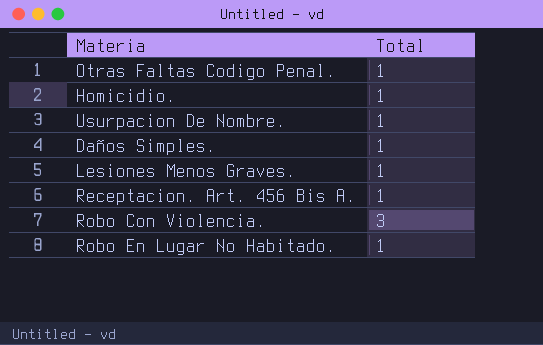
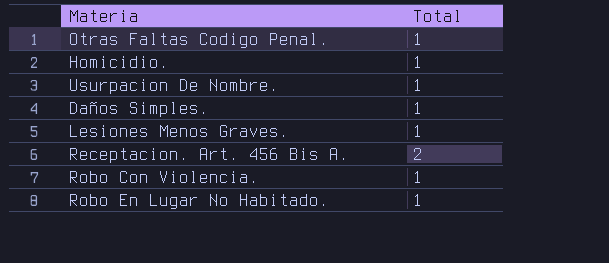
Receptacion. Art. 456 Bis A. | Total: 1 -> 2
Robo Con Violencia. | Total: 3 -> 1

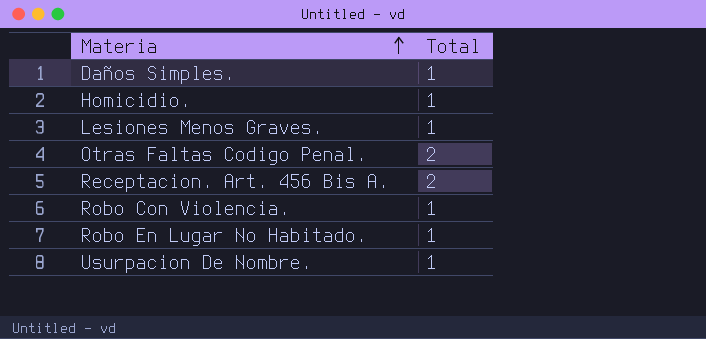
row order: none -> Materia ascending
Otras Faltas Codigo Penal. | Total: 1 -> 2

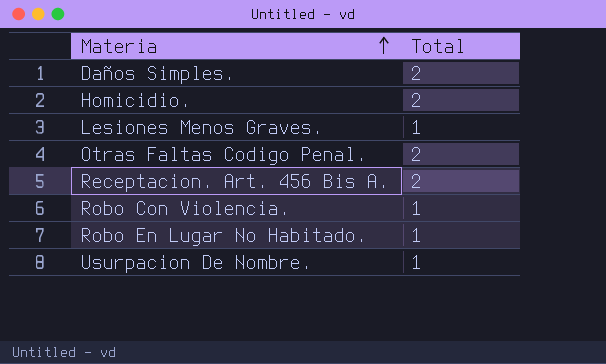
Daños Simples. | Total: 1 -> 2
Homicidio. | Total: 1 -> 2

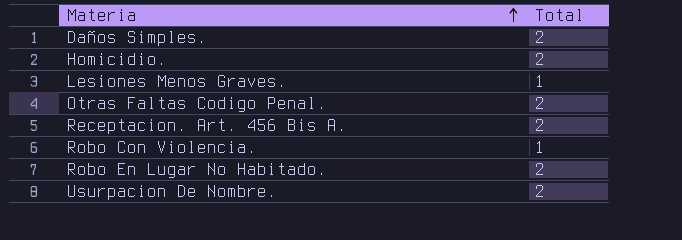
Robo En Lugar No Habitado. | Total: 1 -> 2
Usurpacion De Nombre. | Total: 1 -> 2

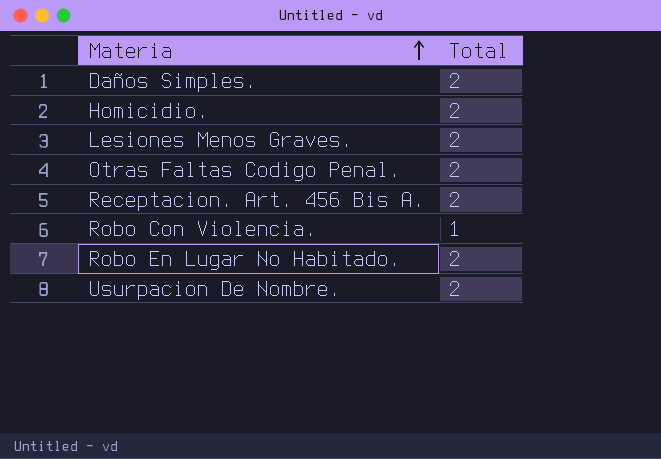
Lesiones Menos Graves. | Total: 1 -> 2

